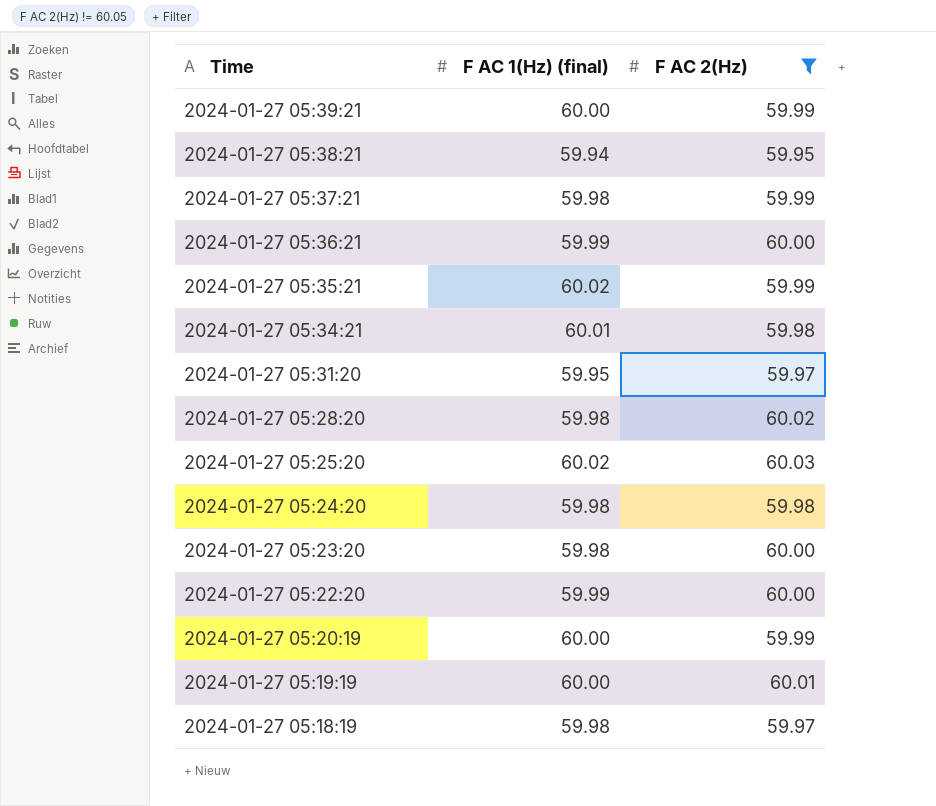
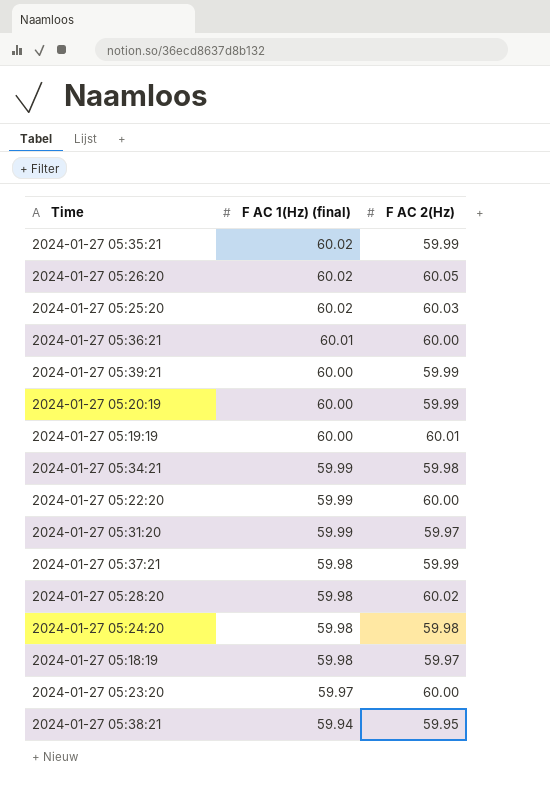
filter: F AC 2(Hz) != 60.05 -> none
row order: Time descending -> F AC 1(Hz) (final) descending
2024-01-27 05:36:21 | F AC 1(Hz) (final): 59.99 -> 60.01
2024-01-27 05:34:21 | F AC 1(Hz) (final): 60.01 -> 59.99
2024-01-27 05:31:20 | F AC 1(Hz) (final): 59.95 -> 59.99
2024-01-27 05:23:20 | F AC 1(Hz) (final): 59.98 -> 59.97

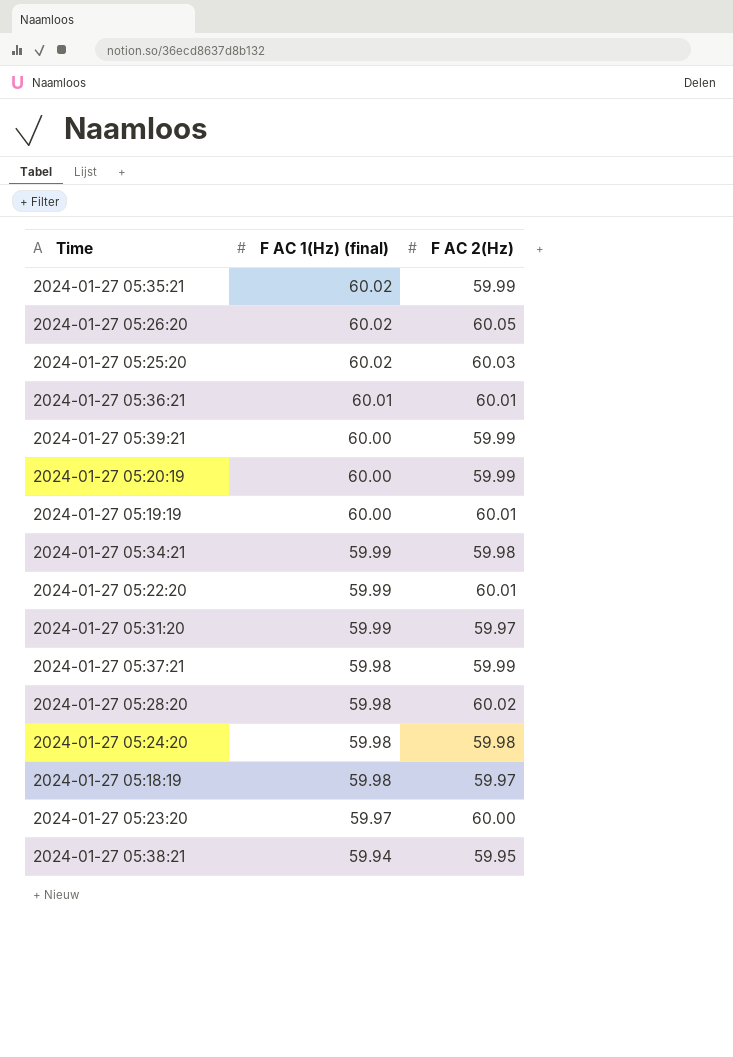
2024-01-27 05:36:21 | F AC 2(Hz): 60.00 -> 60.01
2024-01-27 05:22:20 | F AC 2(Hz): 60.00 -> 60.01

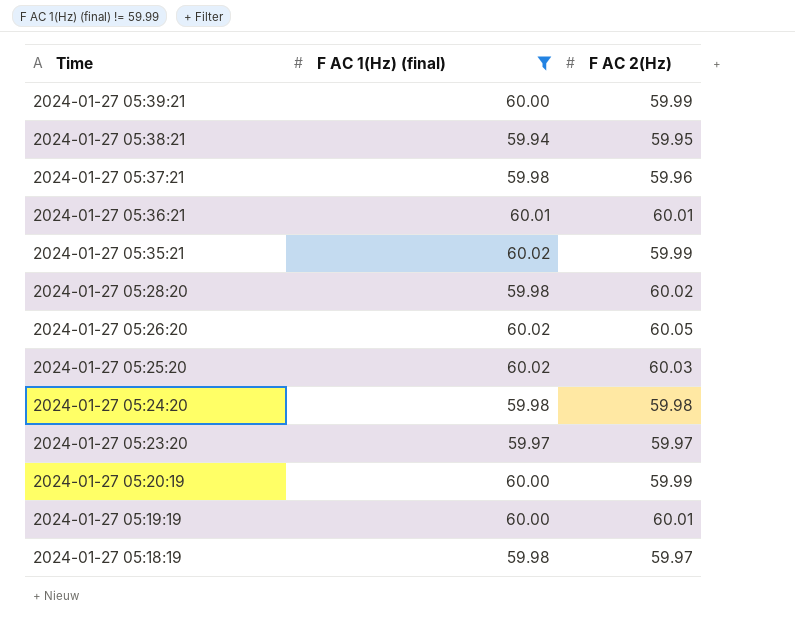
filter: none -> F AC 1(Hz) (final) != 59.99
row order: F AC 1(Hz) (final) descending -> Time descending
2024-01-27 05:37:21 | F AC 2(Hz): 59.99 -> 59.96
2024-01-27 05:23:20 | F AC 2(Hz): 60.00 -> 59.97

